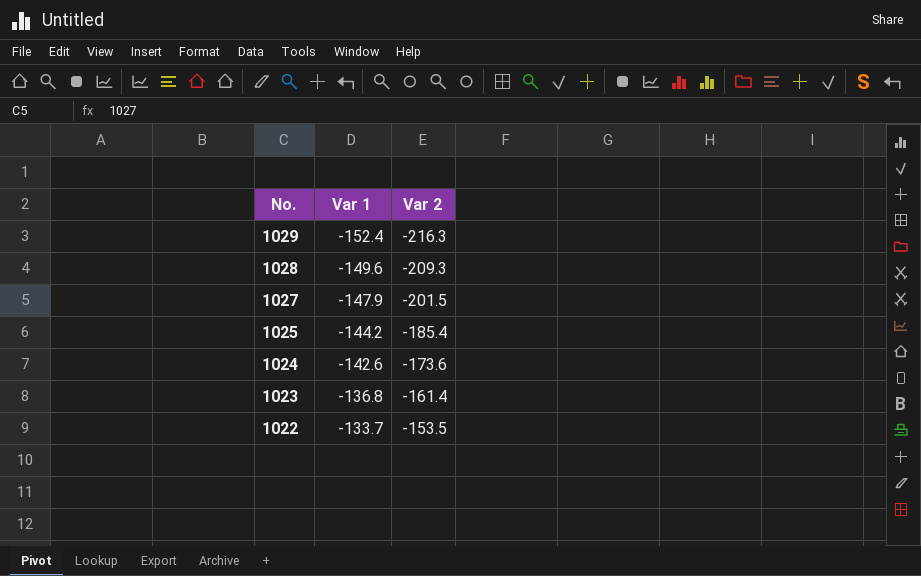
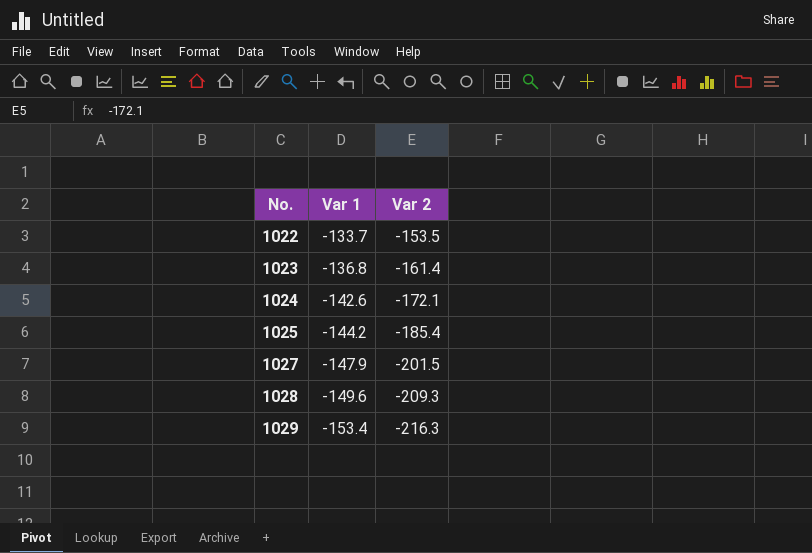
row order: No. descending -> No. ascending
1024 | Var 2: -173.6 -> -172.1
1029 | Var 1: -152.4 -> -153.4

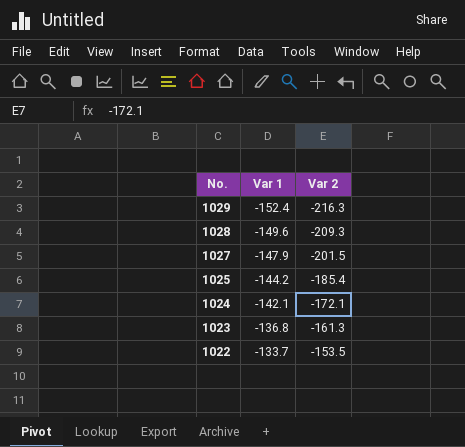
row order: No. ascending -> No. descending
1029 | Var 1: -153.4 -> -152.4
1024 | Var 1: -142.6 -> -142.1
1023 | Var 2: -161.4 -> -161.3

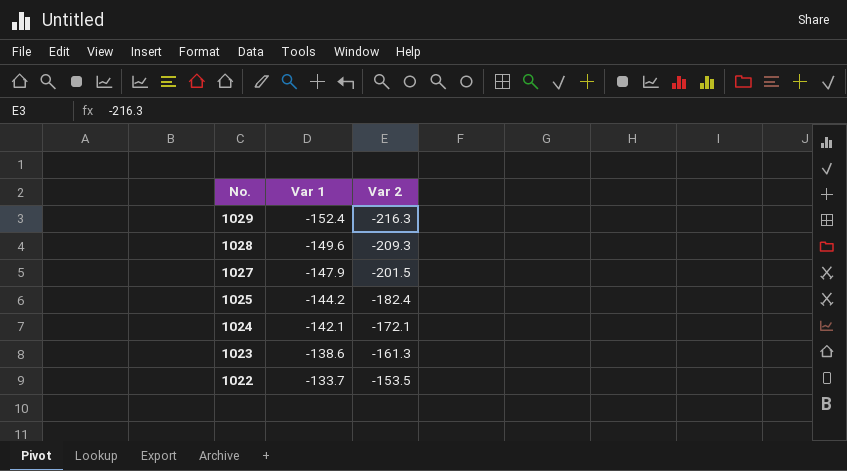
1025 | Var 2: -185.4 -> -182.4
1023 | Var 1: -136.8 -> -138.6

